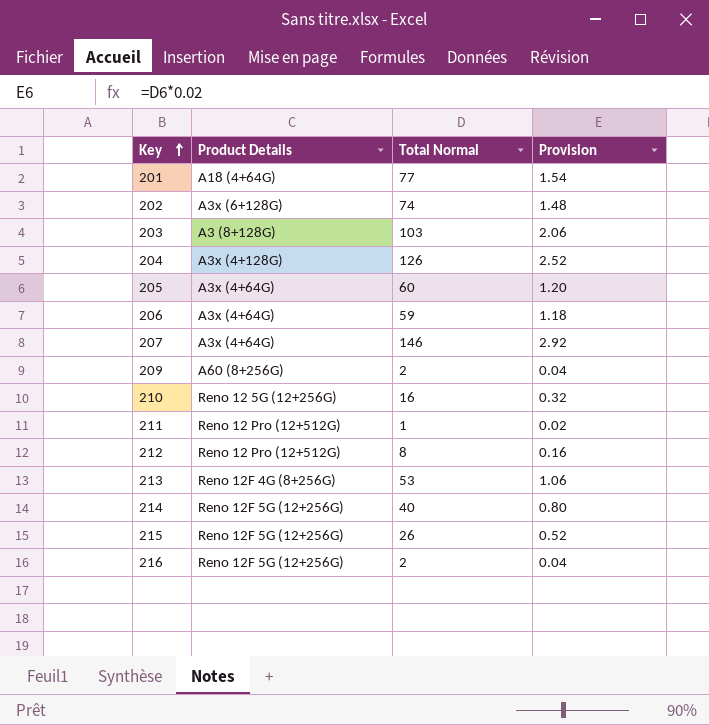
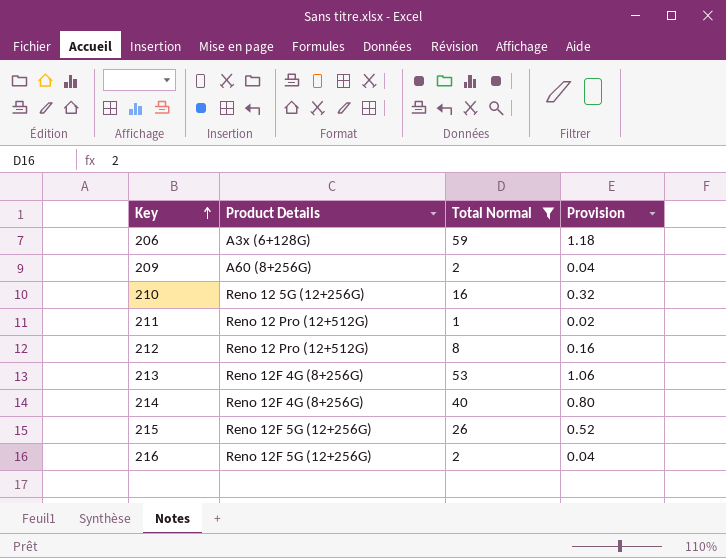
filter: none -> Total Normal <= 59
206 | Product Details: A3x (4+64G) -> A3x (6+128G)
214 | Product Details: Reno 12F 5G (12+256G) -> Reno 12F 4G (8+256G)

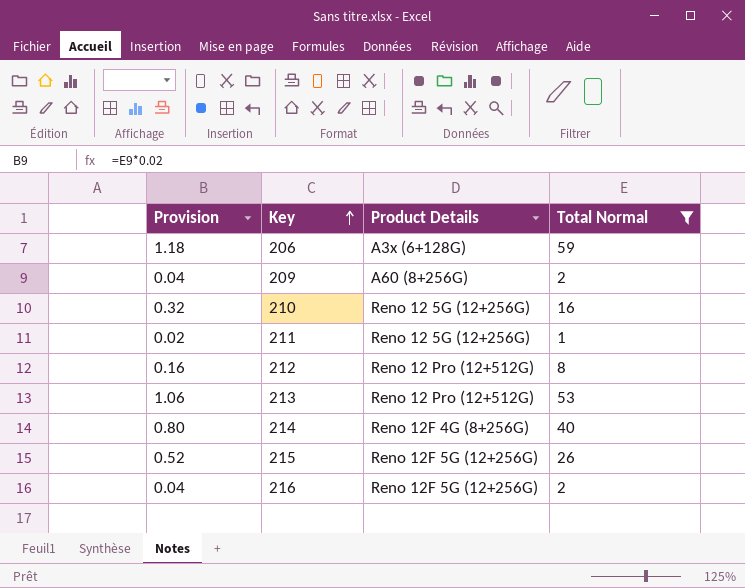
column Provision | position: 4 -> 1
211 | Product Details: Reno 12 Pro (12+512G) -> Reno 12 5G (12+256G)
213 | Product Details: Reno 12F 4G (8+256G) -> Reno 12 Pro (12+512G)

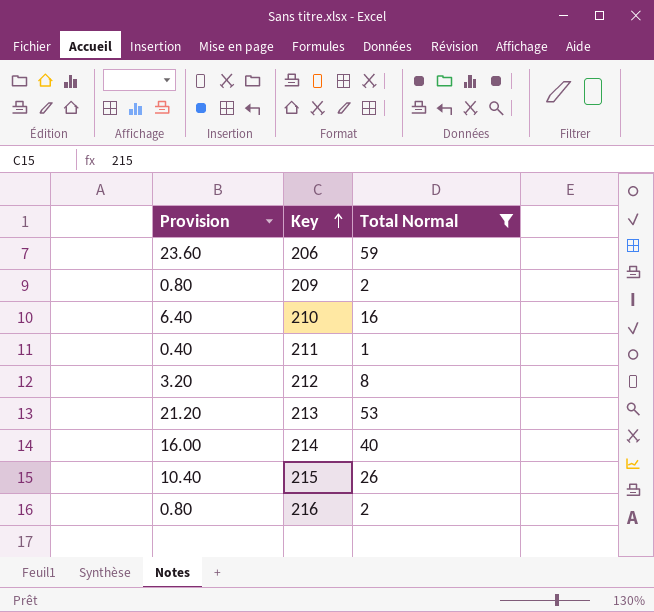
column Product Details | position: 3 -> none
column Provision | formula: [Total Normal] * 0.02 -> [Total Normal] * 0.4

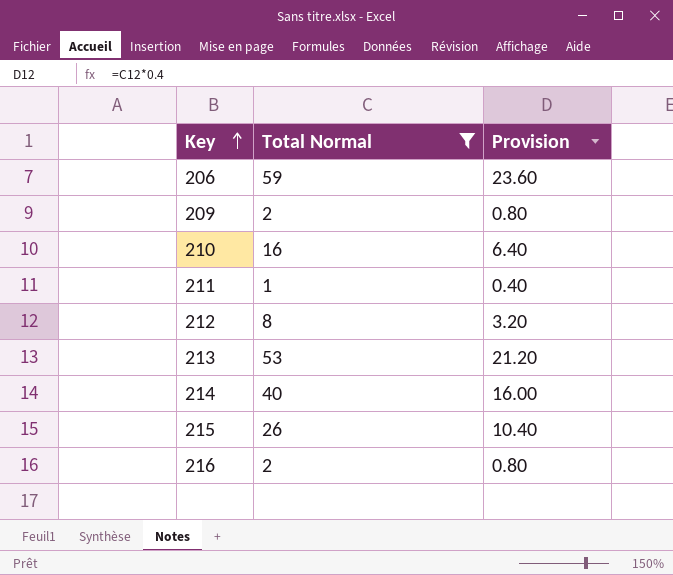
column Provision | position: 1 -> 3

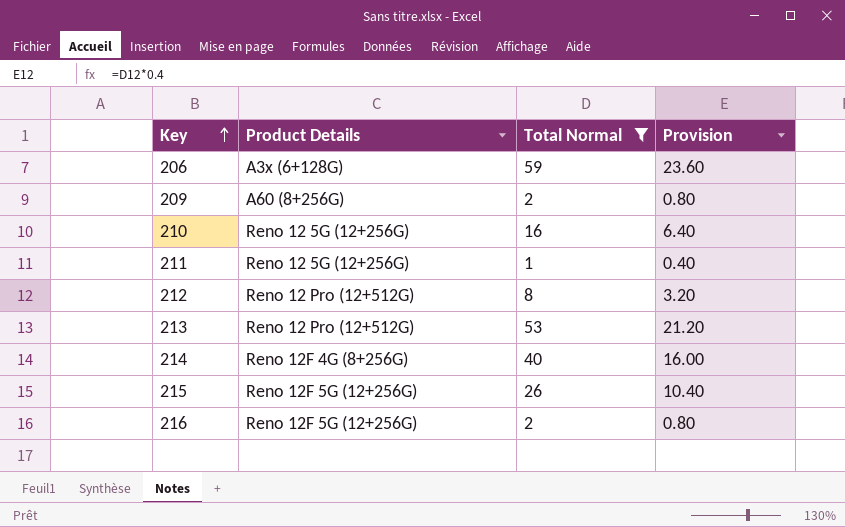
column Product Details | position: none -> 2

